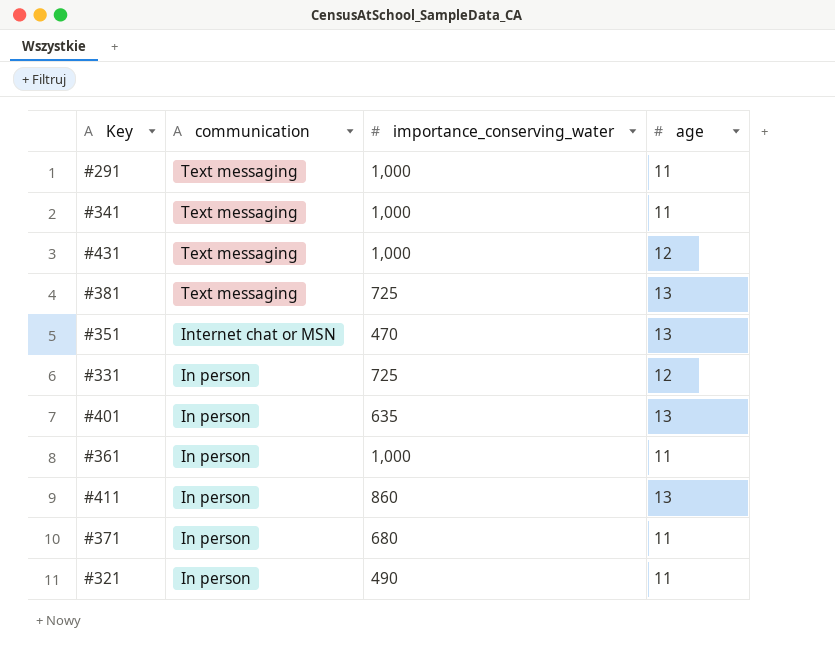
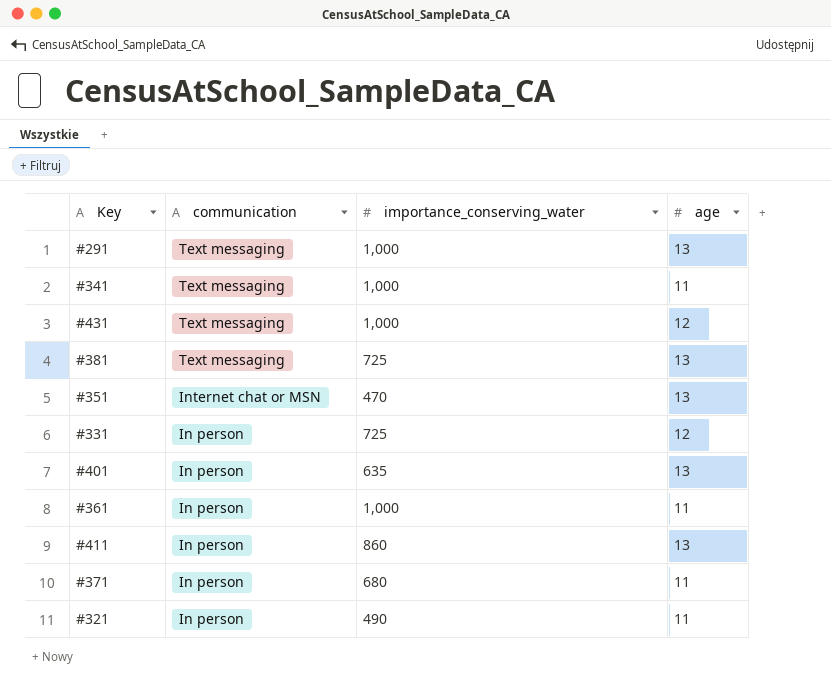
#291 | age: 11 -> 13

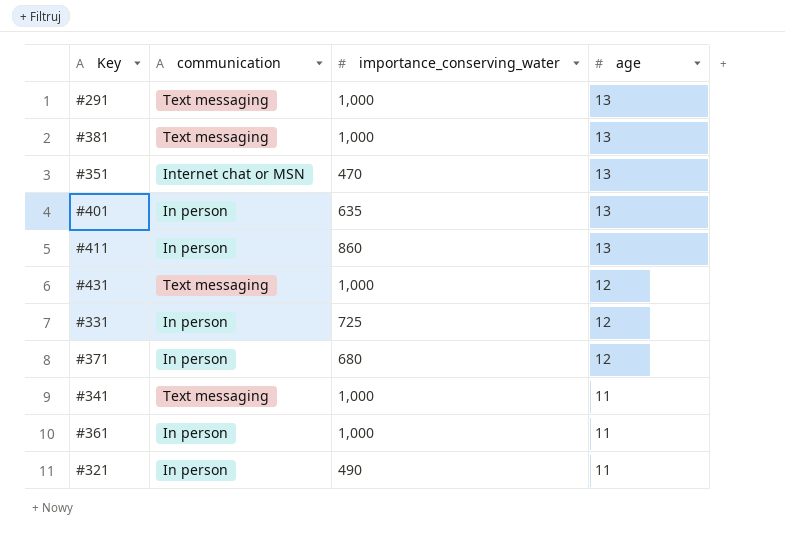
row order: communication descending -> age descending
#381 | importance_conserving_water: 725 -> 1,000
#371 | age: 11 -> 12

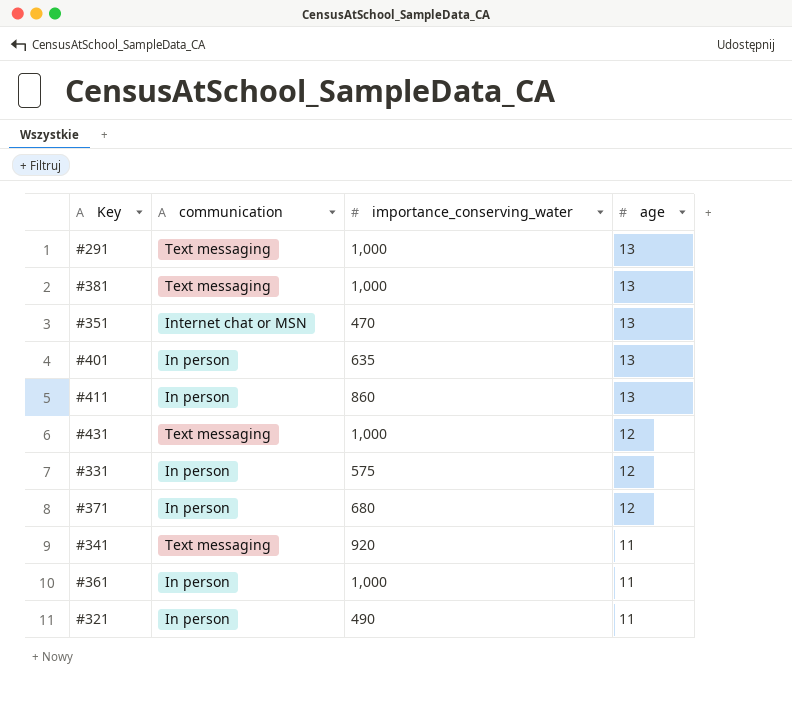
#331 | importance_conserving_water: 725 -> 575
#341 | importance_conserving_water: 1,000 -> 920

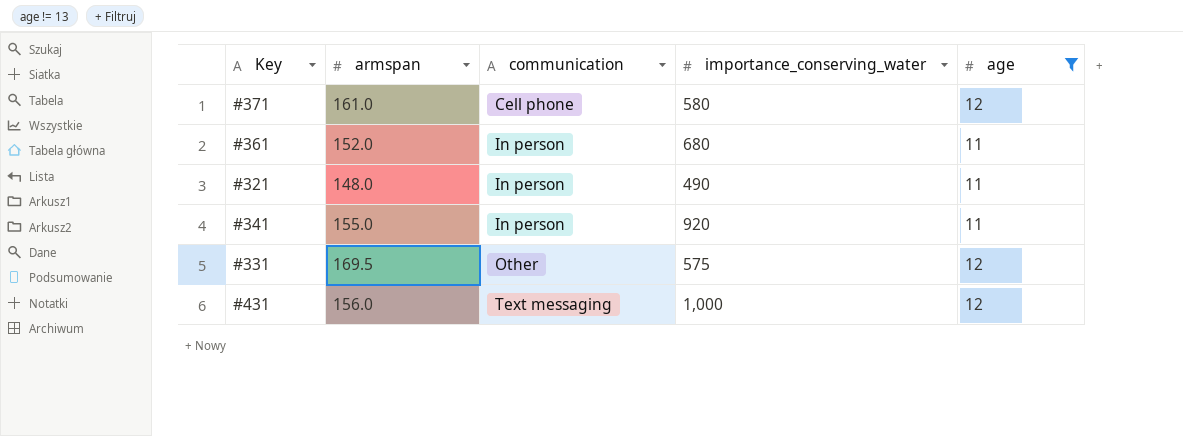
filter: none -> age != 13
row order: age descending -> communication ascending
column armspan | position: none -> 2
#371 | communication: In person -> Cell phone
#371 | importance_conserving_water: 680 -> 580
#361 | importance_conserving_water: 1,000 -> 680
#341 | communication: Text messaging -> In person
#331 | communication: In person -> Other

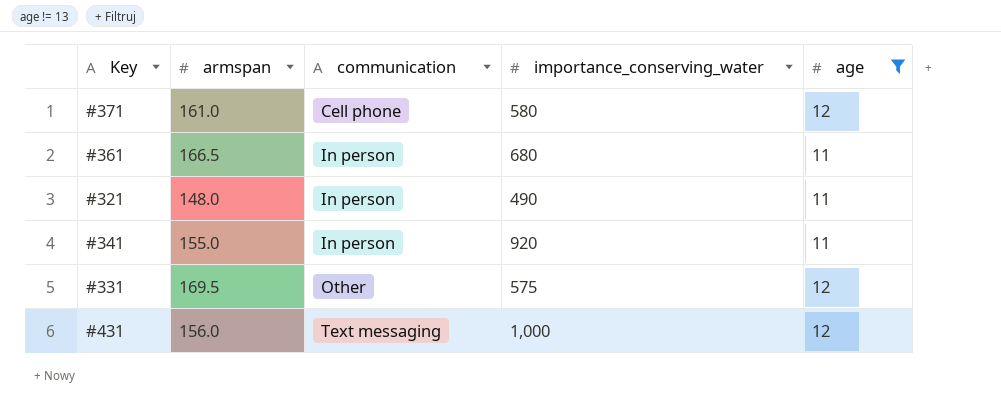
#361 | armspan: 152.0 -> 166.5

